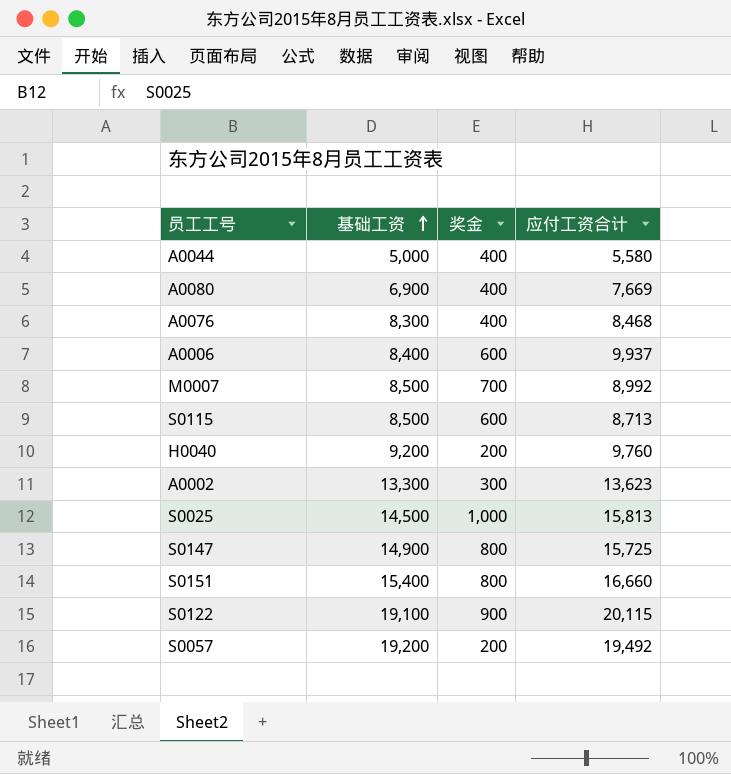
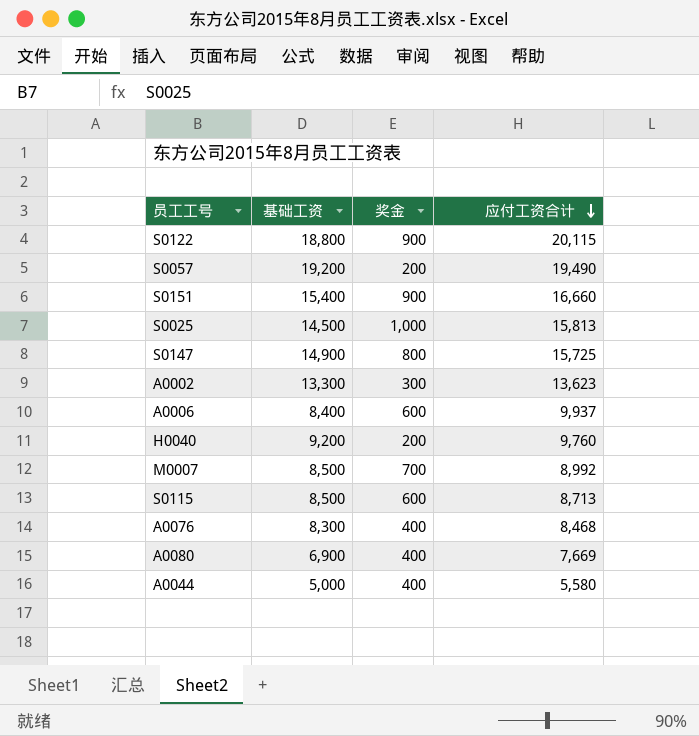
row order: 基础工资 ascending -> 应付工资合计 descending
S0122 | 基础工资: 19,100 -> 18,800
S0057 | 应付工资合计: 19,492 -> 19,490
S0151 | 奖金: 800 -> 900

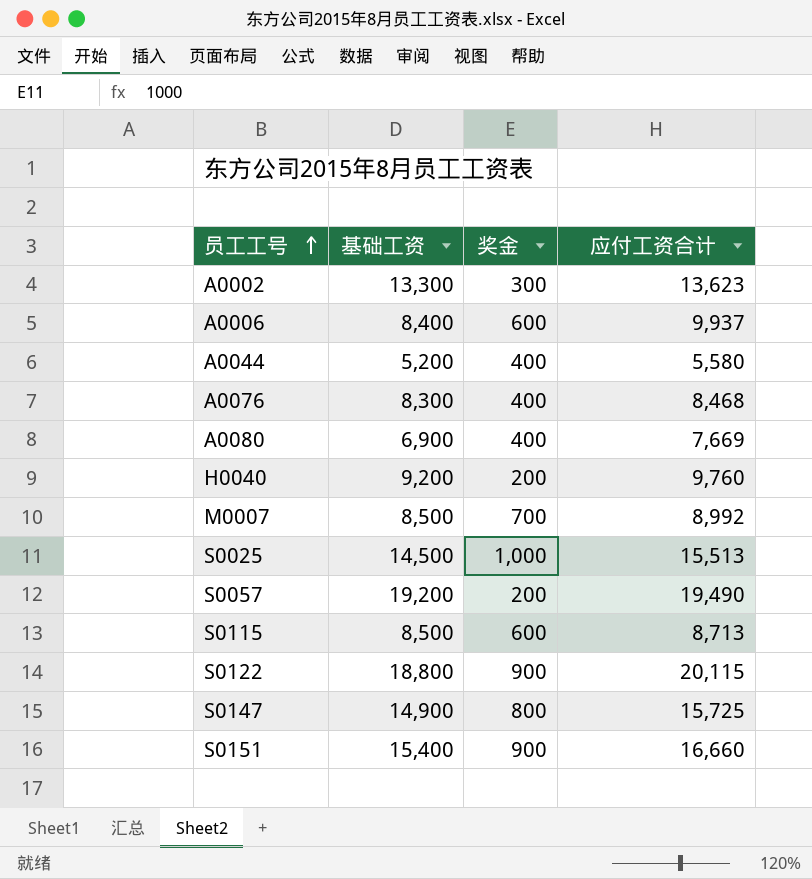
row order: 应付工资合计 descending -> 员工工号 ascending
A0044 | 基础工资: 5,000 -> 5,200
S0025 | 应付工资合计: 15,813 -> 15,513

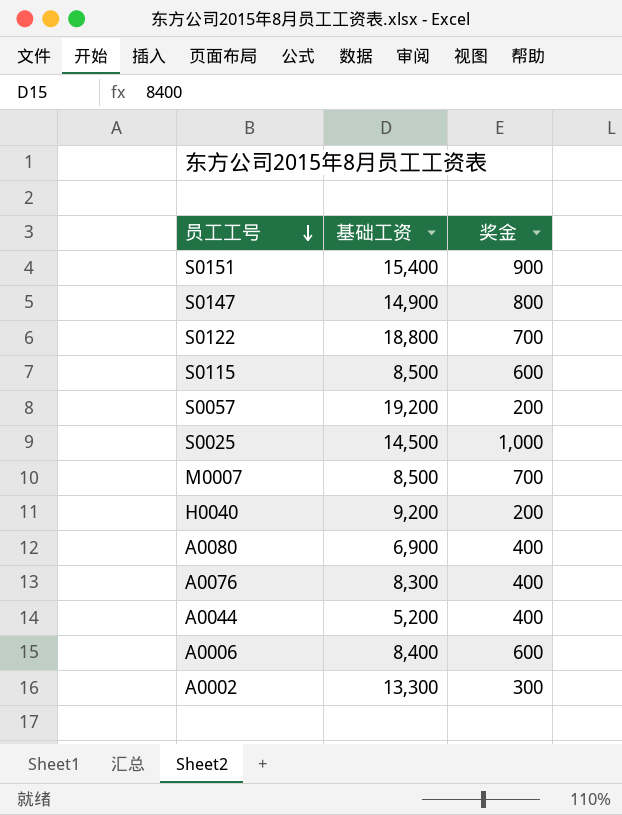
row order: 员工工号 ascending -> 员工工号 descending
column 应付工资合计 | position: 4 -> none
S0122 | 奖金: 900 -> 700

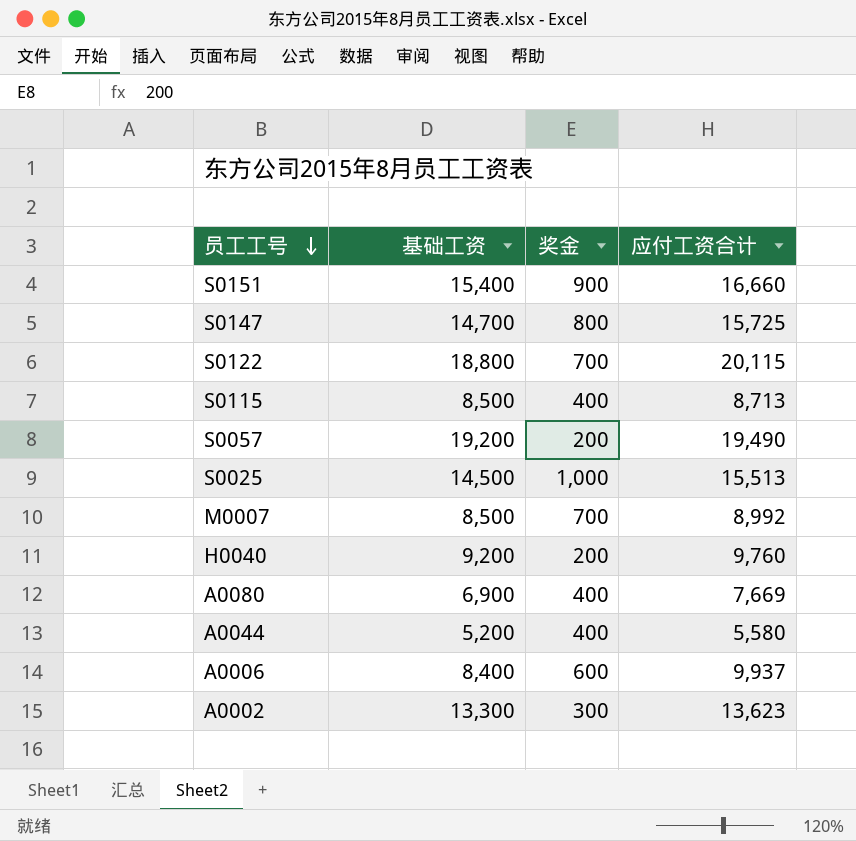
column 应付工资合计 | position: none -> 4
row A0076: 8,300 | 400 -> none
S0147 | 基础工资: 14,900 -> 14,700
S0115 | 奖金: 600 -> 400

